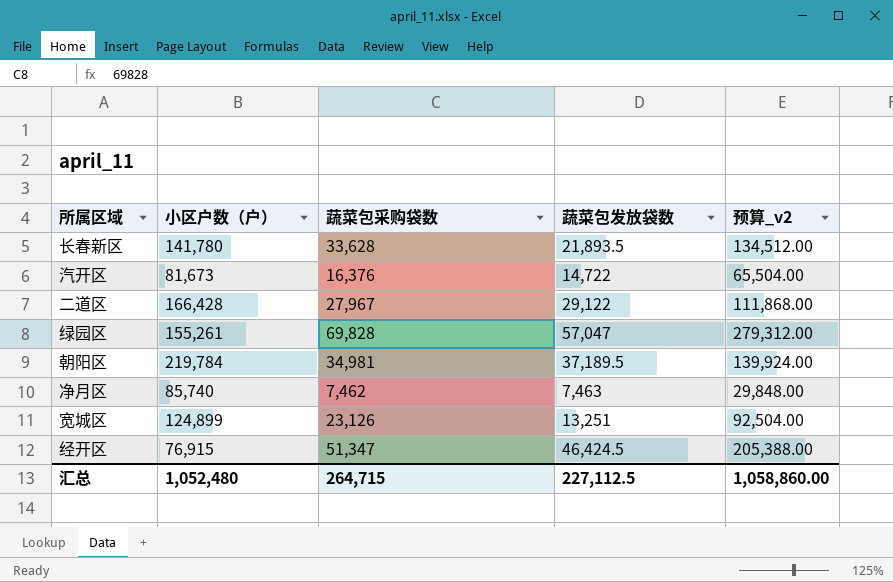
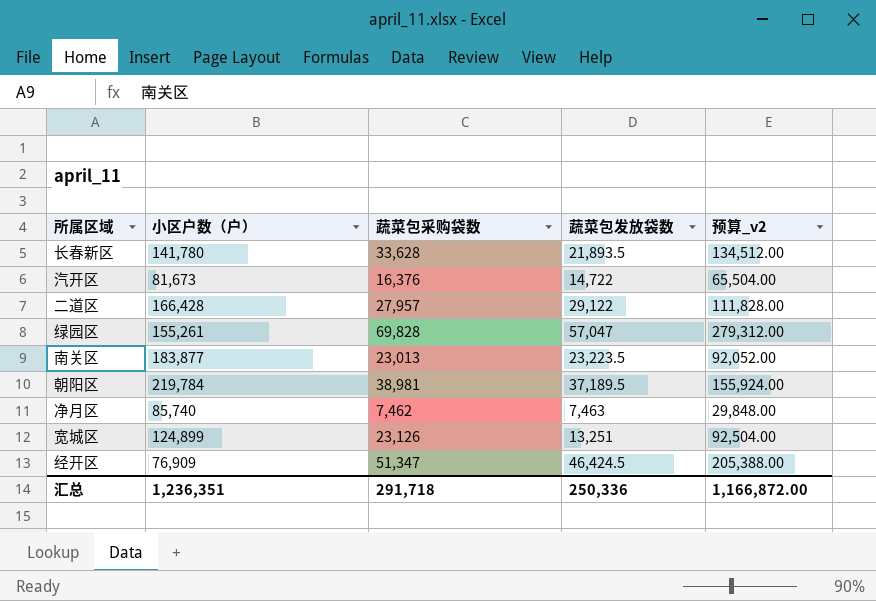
二道区 | 蔬菜包采购袋数: 27,967 -> 27,957
二道区 | 预算_v2: 111,868.00 -> 111,828.00
row 南关区: none -> 183,877 | 23,013 | 23,223.5 | 92,052.00
朝阳区 | 蔬菜包采购袋数: 34,981 -> 38,981
朝阳区 | 预算_v2: 139,924.00 -> 155,924.00
经开区 | 小区户数（户）: 76,915 -> 76,909
汇总 | 小区户数（户）: 1,052,480 -> 1,236,351
汇总 | 蔬菜包采购袋数: 264,715 -> 291,718
汇总 | 蔬菜包发放袋数: 227,112.5 -> 250,336
汇总 | 预算_v2: 1,058,860.00 -> 1,166,872.00

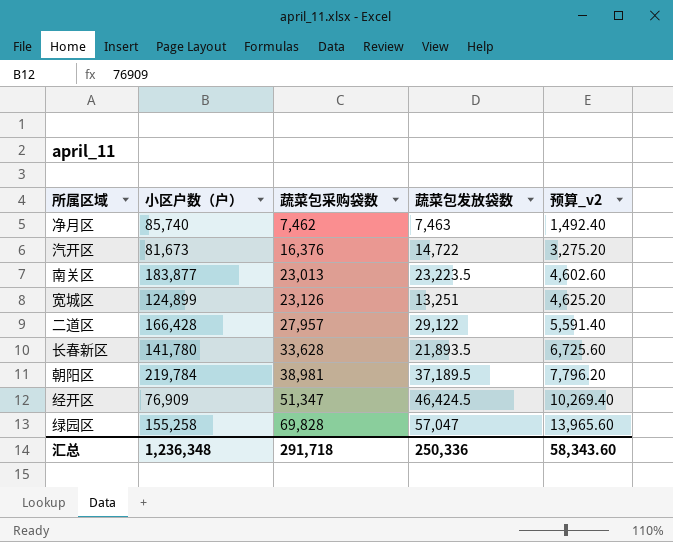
row order: none -> 蔬菜包采购袋数 ascending
column 预算_v2 | formula: [蔬菜包采购袋数] * 4 -> [蔬菜包采购袋数] * 0.2
绿园区 | 小区户数（户）: 155,261 -> 155,258
汇总 | 小区户数（户）: 1,236,351 -> 1,236,348
汇总 | 预算_v2: 1,166,872.00 -> 58,343.60

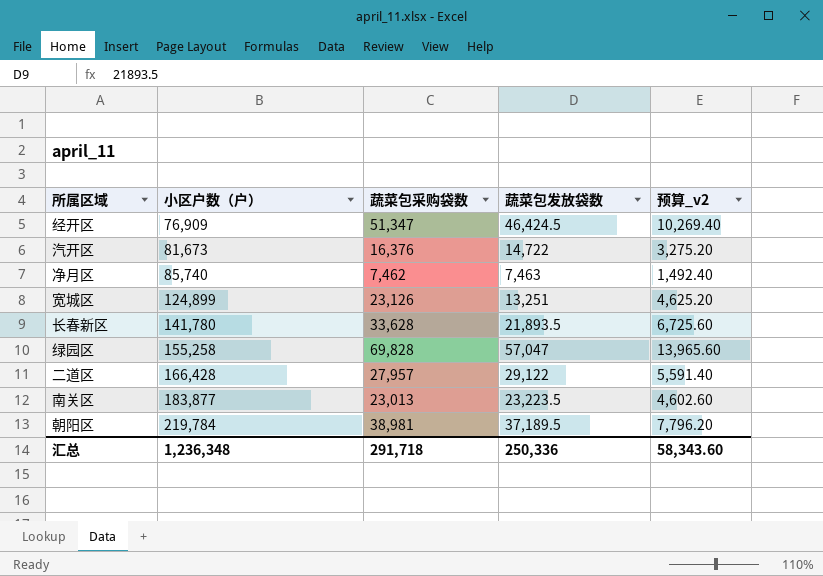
row order: 蔬菜包采购袋数 ascending -> 小区户数（户） ascending

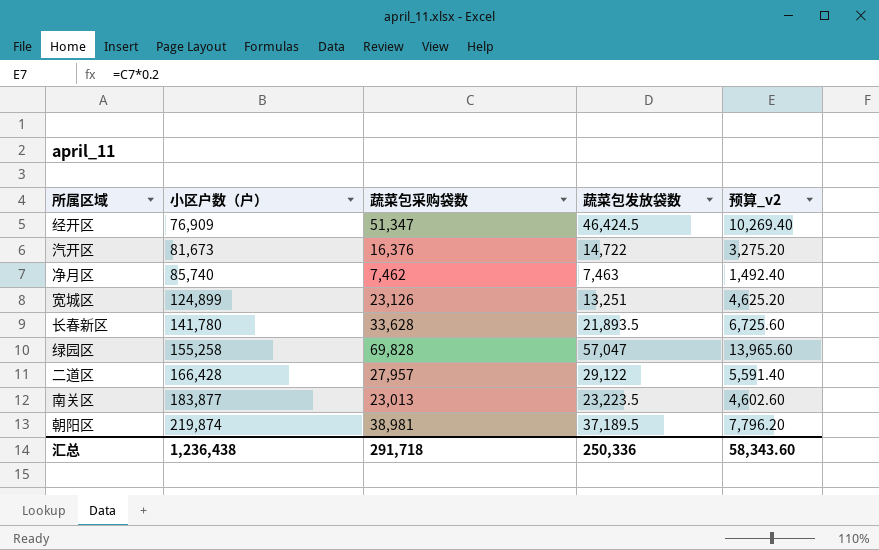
朝阳区 | 小区户数（户）: 219,784 -> 219,874
汇总 | 小区户数（户）: 1,236,348 -> 1,236,438

